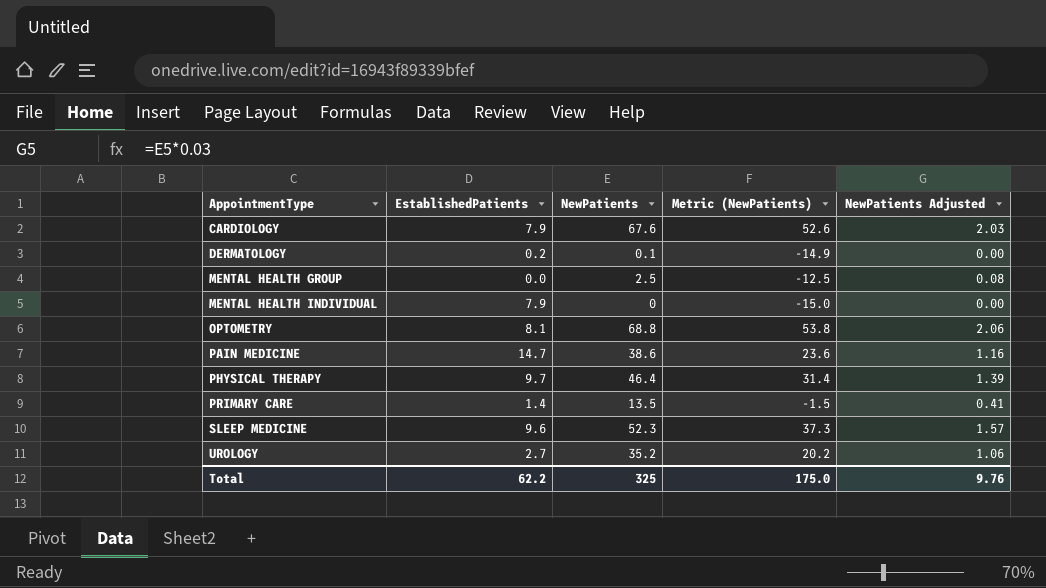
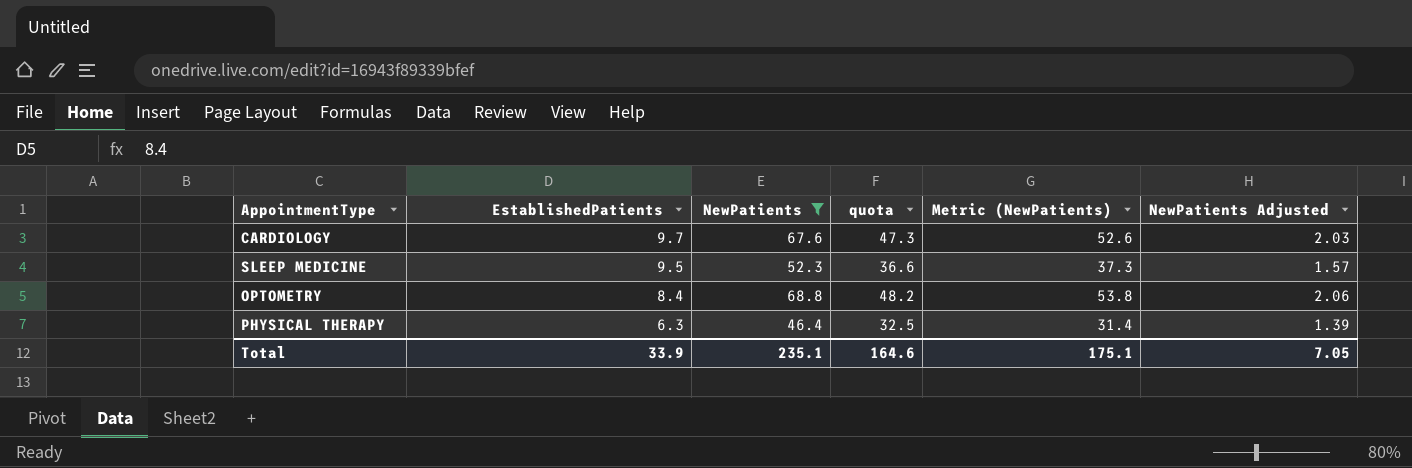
filter: none -> NewPatients >= 46.4
row order: AppointmentType ascending -> EstablishedPatients descending
column quota | formula: none -> [NewPatients] * 0.7
CARDIOLOGY | EstablishedPatients: 7.9 -> 9.7
SLEEP MEDICINE | EstablishedPatients: 9.6 -> 9.5
OPTOMETRY | EstablishedPatients: 8.1 -> 8.4
PHYSICAL THERAPY | EstablishedPatients: 9.7 -> 6.3
Total | EstablishedPatients: 62.2 -> 33.9
Total | NewPatients: 325 -> 235.1
Total | Metric (NewPatients): 175.0 -> 175.1
Total | NewPatients Adjusted: 9.76 -> 7.05

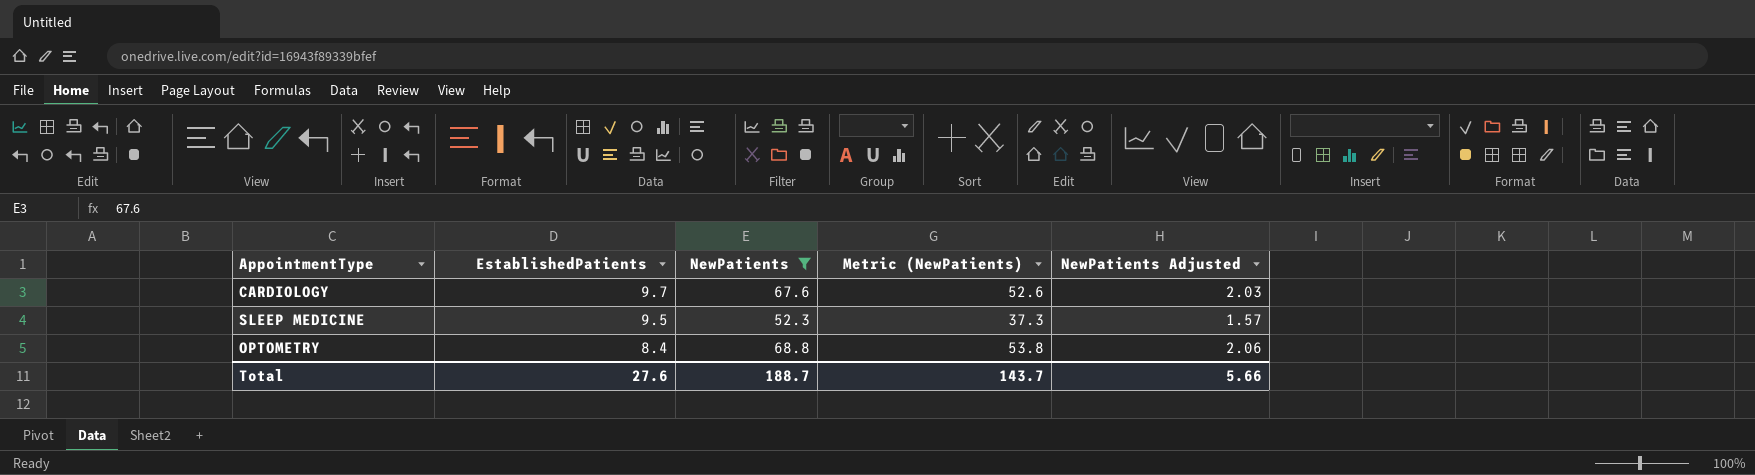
column quota | formula: [NewPatients] * 0.7 -> none
row PHYSICAL THERAPY: 6.3 | 46.4 | 32.5 | 31.4 | 1.39 -> none
Total | EstablishedPatients: 33.9 -> 27.6
Total | NewPatients: 235.1 -> 188.7
Total | Metric (NewPatients): 175.1 -> 143.7
Total | NewPatients Adjusted: 7.05 -> 5.66

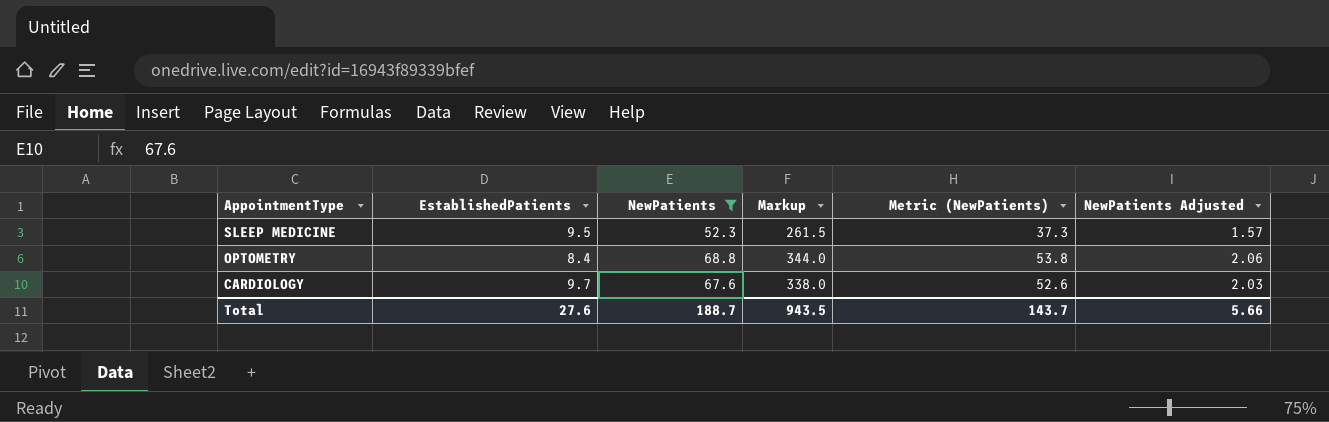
row order: EstablishedPatients descending -> AppointmentType descending
column Markup | formula: none -> [NewPatients] * 5

